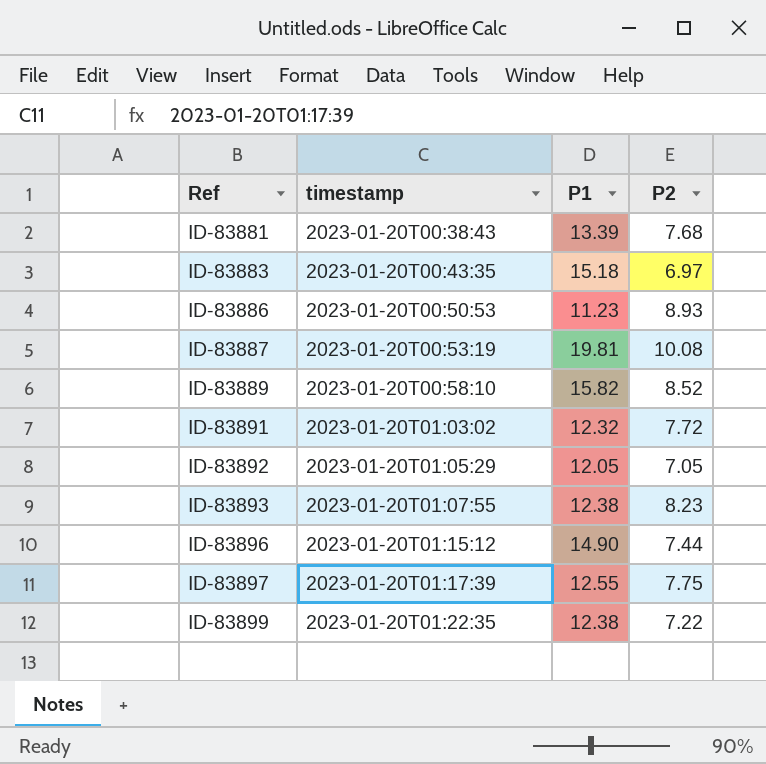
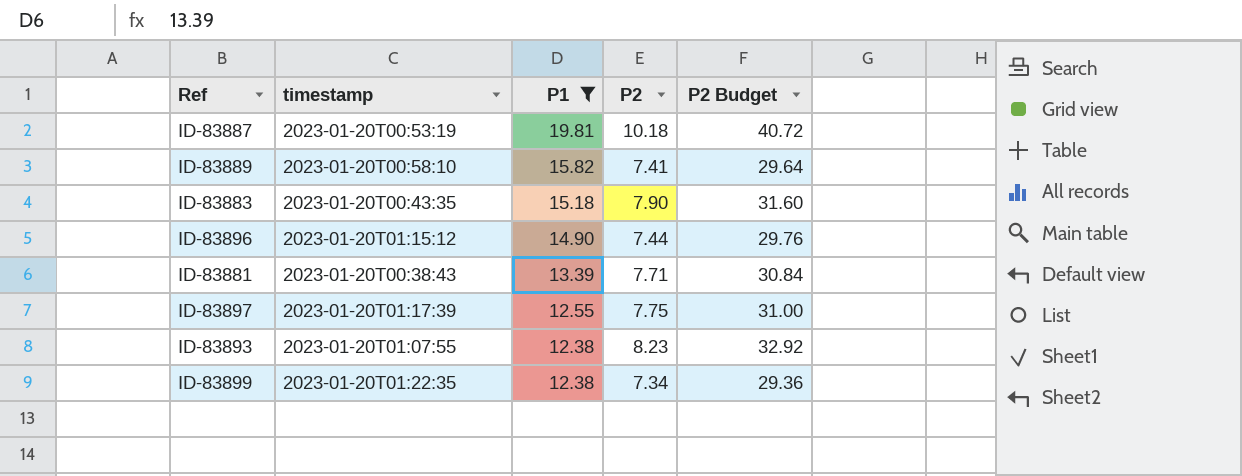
filter: none -> P1 >= 12.38
row order: Ref ascending -> P1 descending
column P2 Budget | formula: none -> [P2] * 4
ID-83887 | P2: 10.08 -> 10.18
ID-83889 | P2: 8.52 -> 7.41
ID-83883 | P2: 6.97 -> 7.90
ID-83881 | P2: 7.68 -> 7.71
ID-83899 | P2: 7.22 -> 7.34

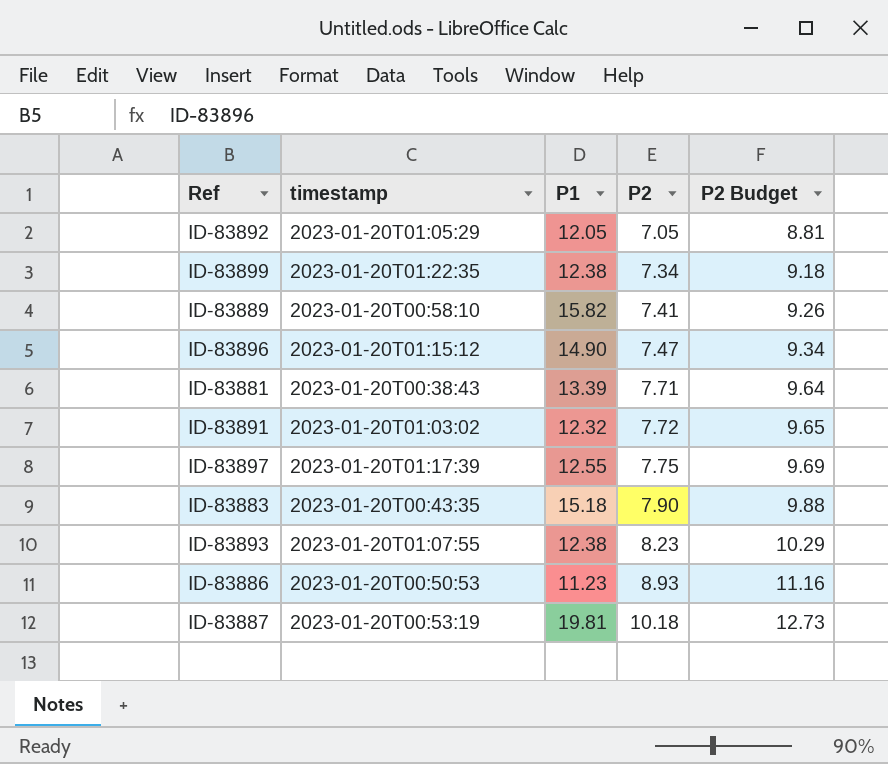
filter: P1 >= 12.38 -> none
row order: P1 descending -> P2 ascending
column P2 Budget | formula: [P2] * 4 -> [P2] * 1.25
ID-83896 | P2: 7.44 -> 7.47

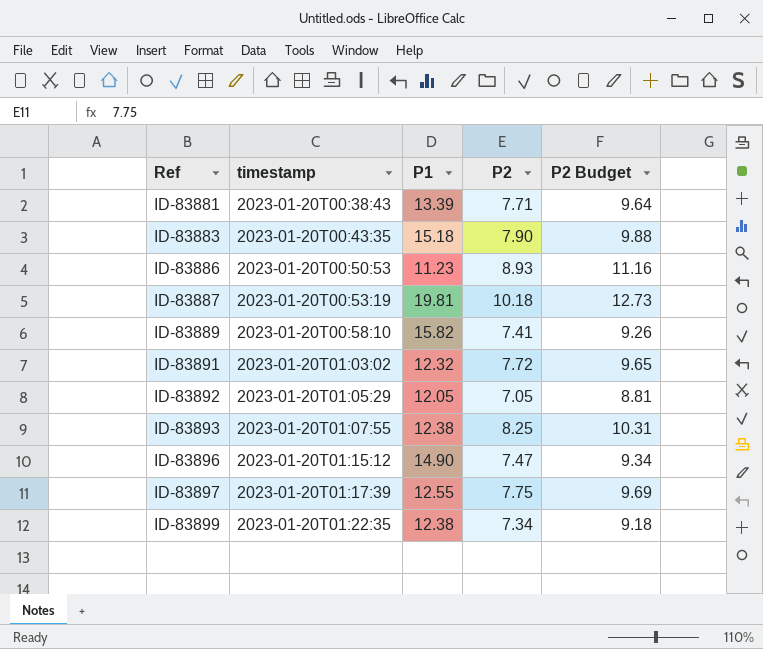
row order: P2 ascending -> Ref ascending
ID-83893 | P2: 8.23 -> 8.25
ID-83893 | P2 Budget: 10.29 -> 10.31

